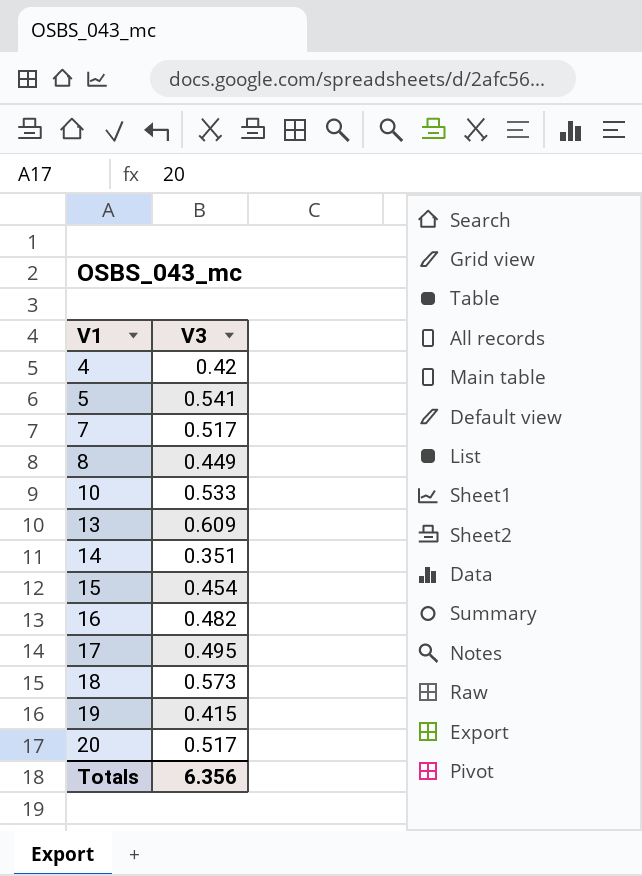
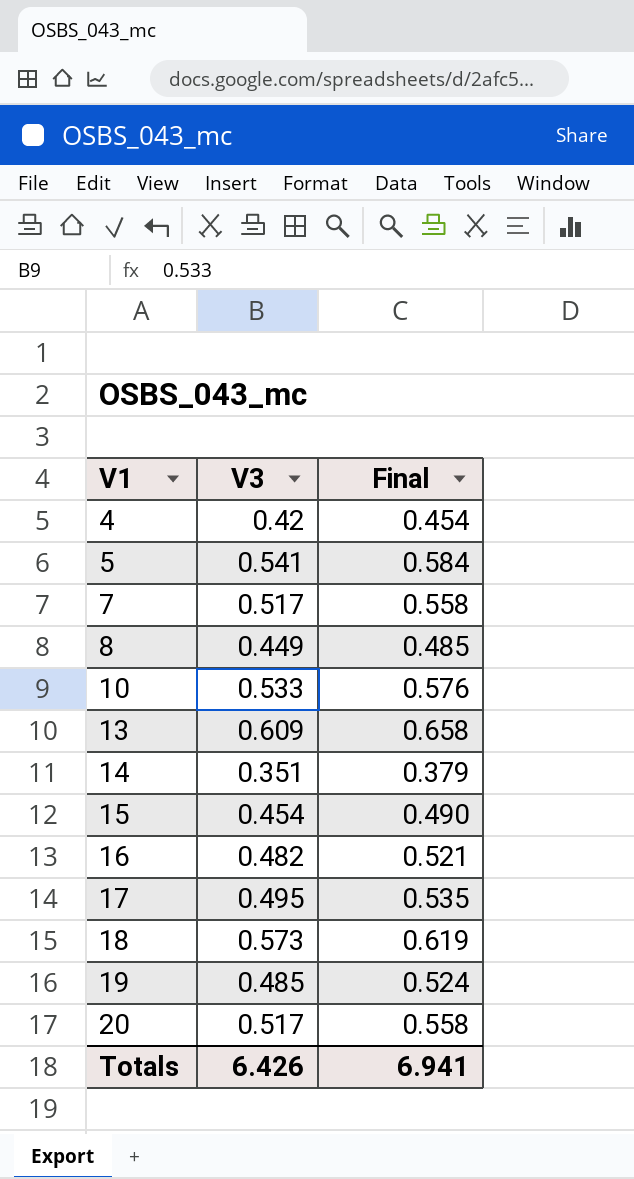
column Final | formula: none -> [V3] * 1.08
19 | V3: 0.415 -> 0.485
Totals | V3: 6.356 -> 6.426

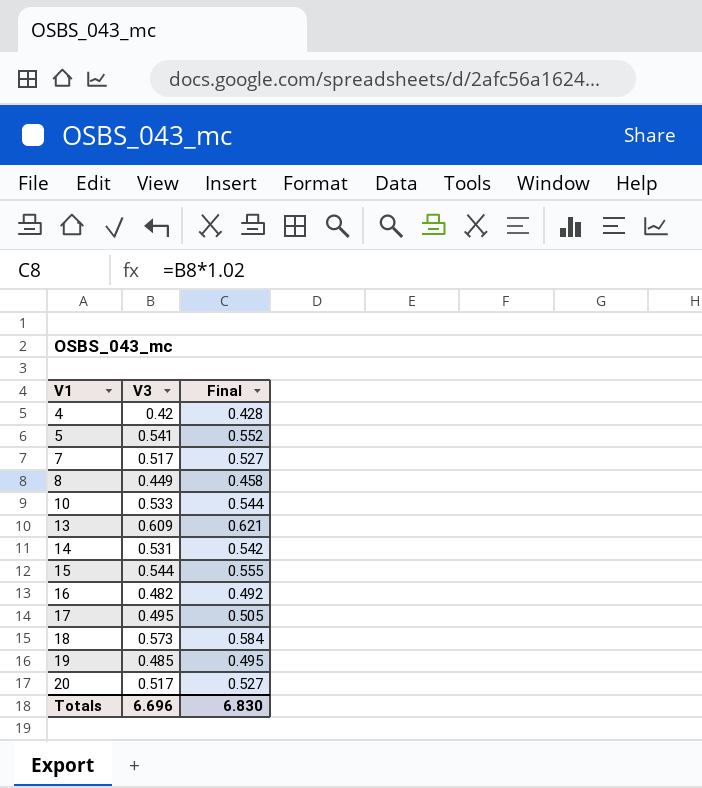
column Final | formula: [V3] * 1.08 -> [V3] * 1.02
14 | V3: 0.351 -> 0.531
15 | V3: 0.454 -> 0.544
Totals | V3: 6.426 -> 6.696
Totals | Final: 6.941 -> 6.830

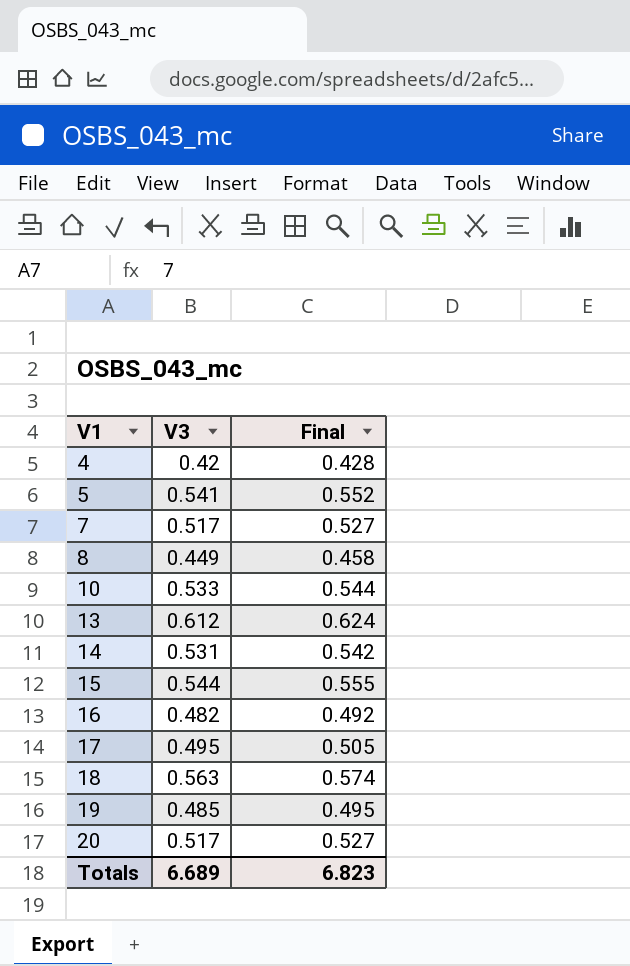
13 | V3: 0.609 -> 0.612
13 | Final: 0.621 -> 0.624
18 | V3: 0.573 -> 0.563
18 | Final: 0.584 -> 0.574
Totals | V3: 6.696 -> 6.689
Totals | Final: 6.830 -> 6.823

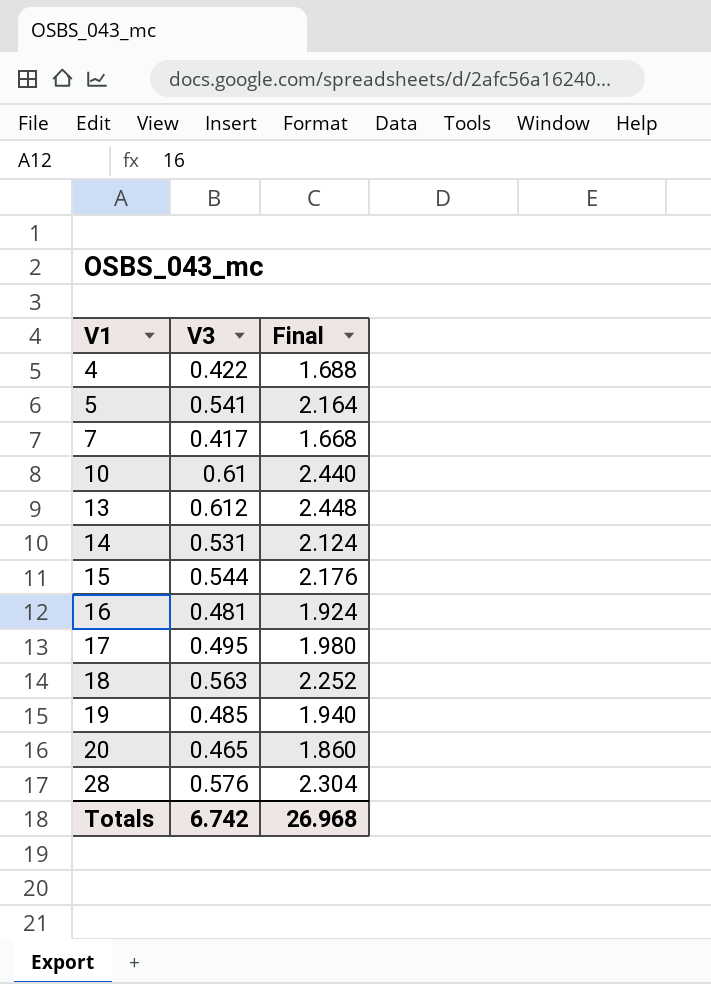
column Final | formula: [V3] * 1.02 -> [V3] * 4
row 8: 0.449 | 0.458 -> none
4 | V3: 0.42 -> 0.422
7 | V3: 0.517 -> 0.417
10 | V3: 0.533 -> 0.61
16 | V3: 0.482 -> 0.481
20 | V3: 0.517 -> 0.465
row 28: none -> 0.576 | 2.304
Totals | V3: 6.689 -> 6.742
Totals | Final: 6.823 -> 26.968

